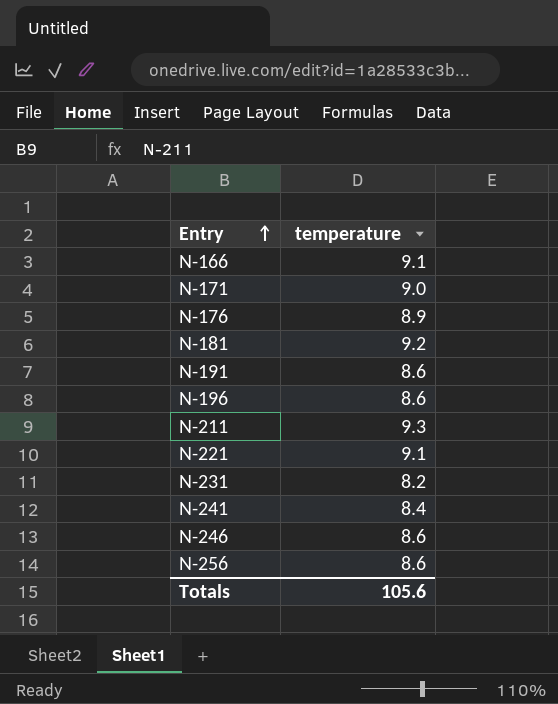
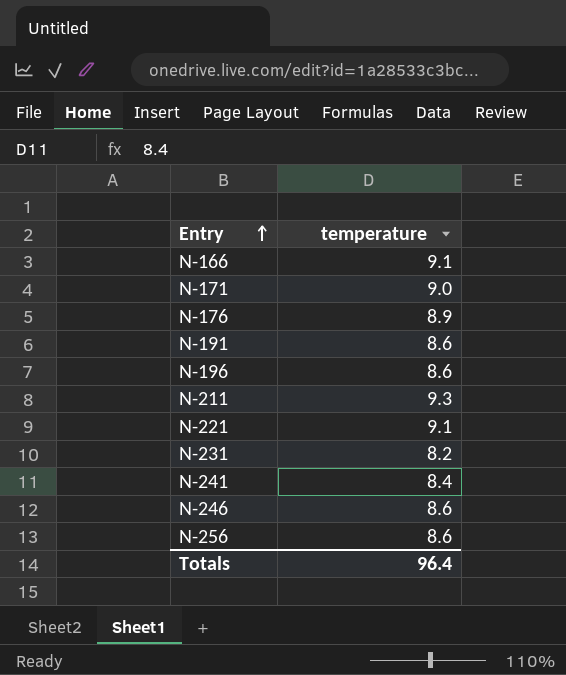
row N-181: 9.2 -> none
Totals | temperature: 105.6 -> 96.4

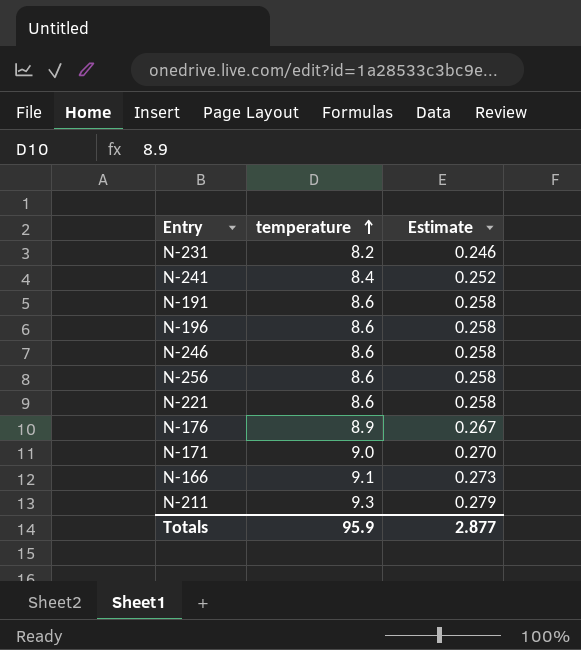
row order: Entry ascending -> temperature ascending
column Estimate | formula: none -> [temperature] * 0.03
N-221 | temperature: 9.1 -> 8.6
Totals | temperature: 96.4 -> 95.9

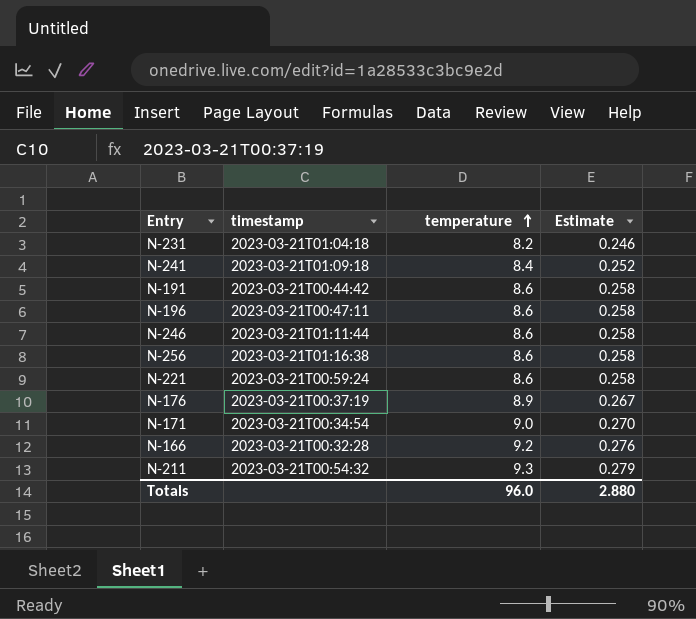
column timestamp | position: none -> 2
N-166 | temperature: 9.1 -> 9.2
N-166 | Estimate: 0.273 -> 0.276
Totals | temperature: 95.9 -> 96.0
Totals | Estimate: 2.877 -> 2.880

